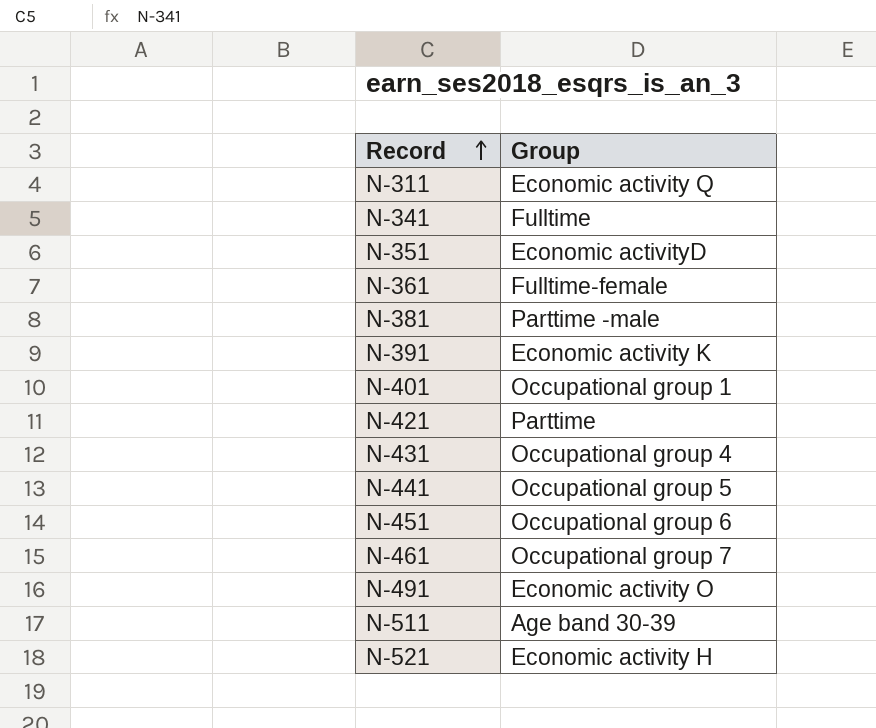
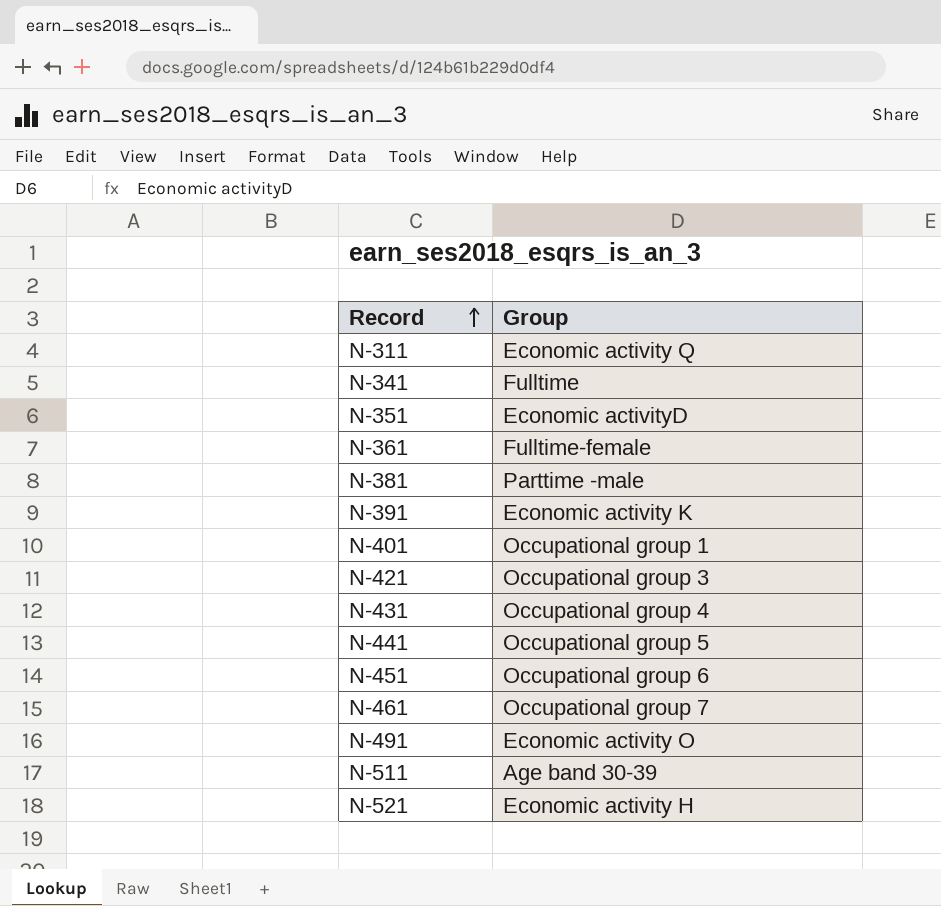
N-421 | Group: Parttime -> Occupational group 3

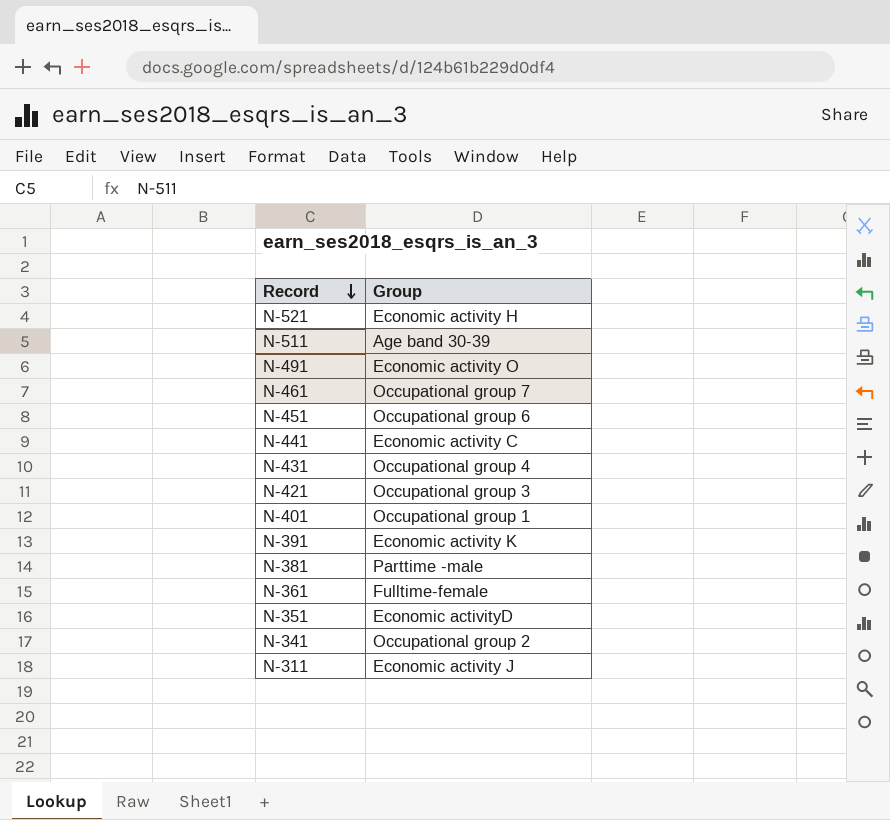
row order: Record ascending -> Record descending
N-441 | Group: Occupational group 5 -> Economic activity C
N-341 | Group: Fulltime -> Occupational group 2
N-311 | Group: Economic activity Q -> Economic activity J

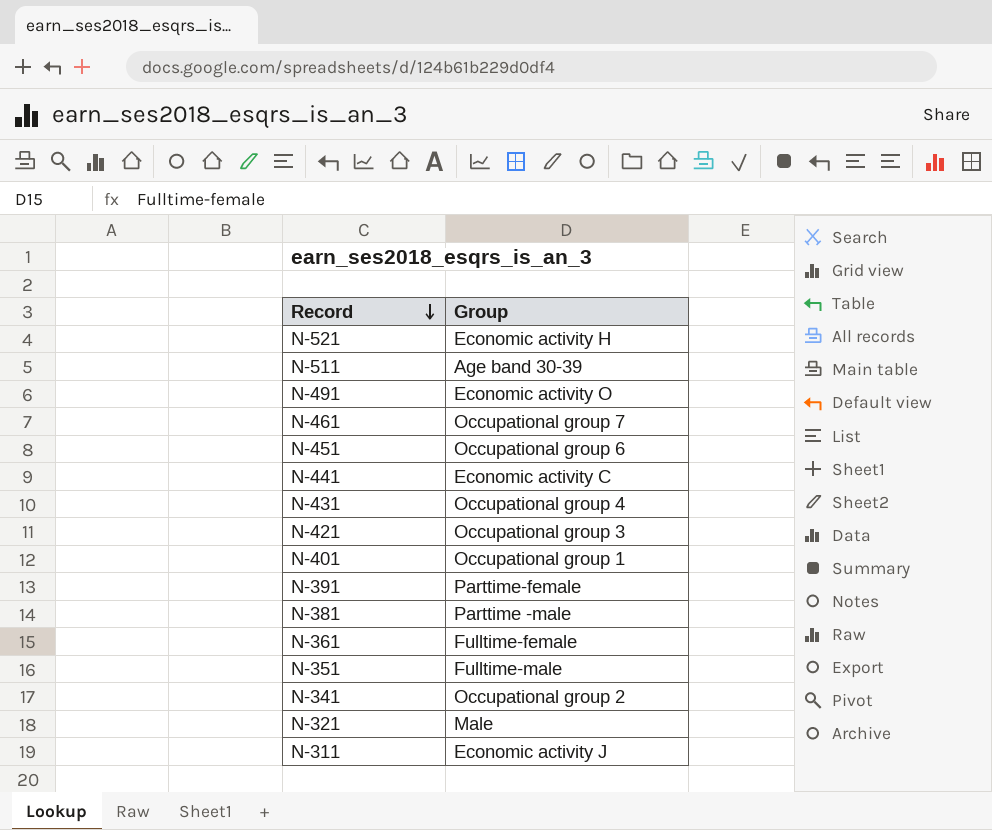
N-391 | Group: Economic activity K -> Parttime-female
N-351 | Group: Economic activityD -> Fulltime-male
row N-321: none -> Male

